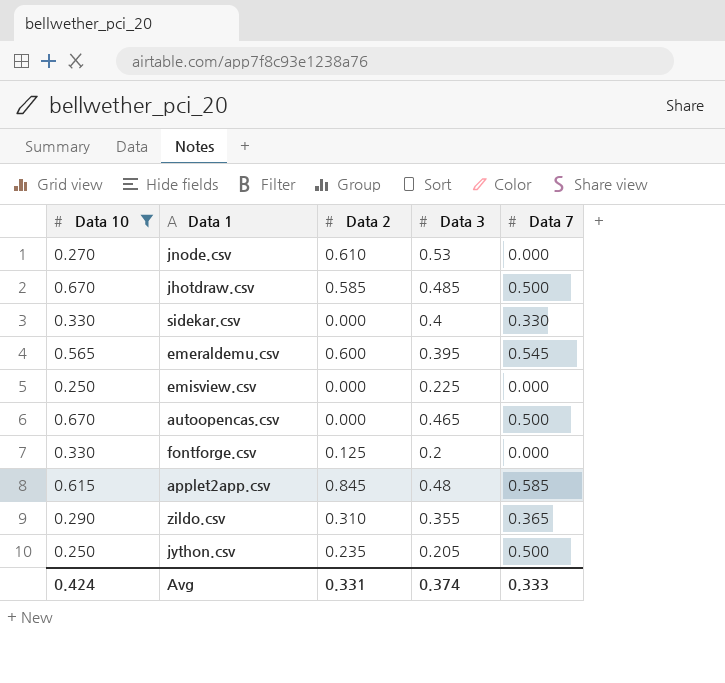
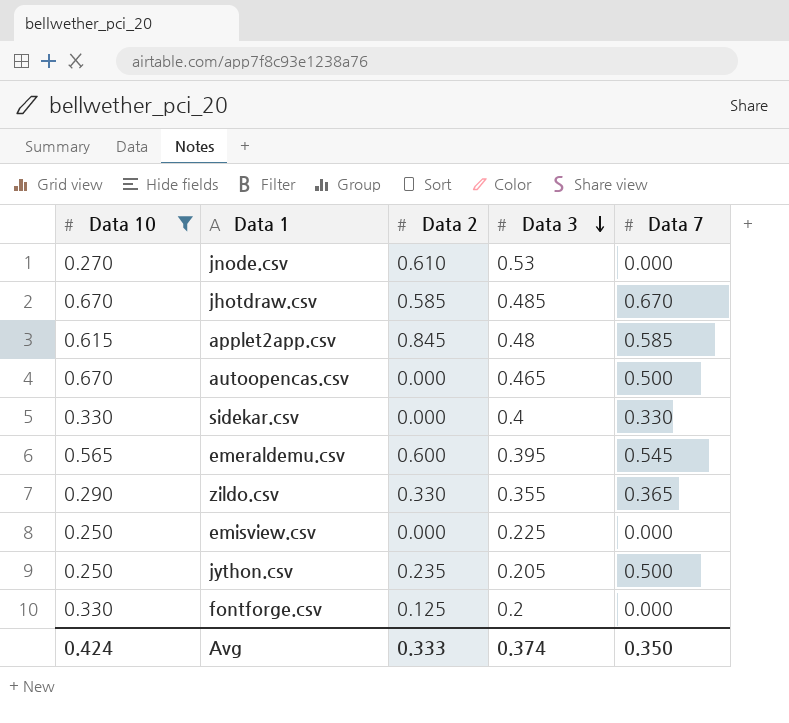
row order: none -> Data 3 descending
jhotdraw.csv | Data 7: 0.500 -> 0.670
zildo.csv | Data 2: 0.310 -> 0.330
Avg | Data 2: 0.331 -> 0.333
Avg | Data 7: 0.333 -> 0.350

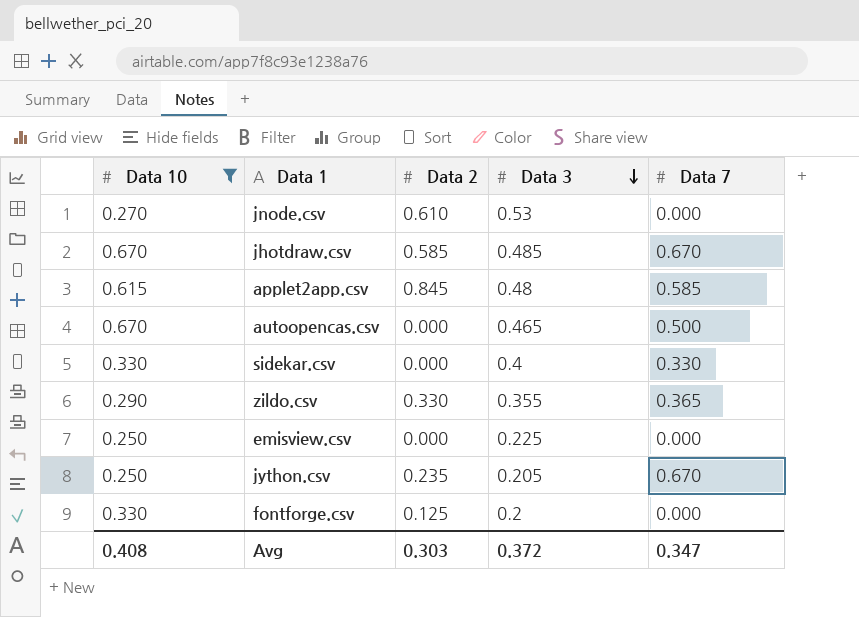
row emeraldemu.csv: 0.565 | 0.600 | 0.395 | 0.545 -> none
jython.csv | Data 7: 0.500 -> 0.670
Avg | Data 10: 0.424 -> 0.408
Avg | Data 2: 0.333 -> 0.303
Avg | Data 3: 0.374 -> 0.372
Avg | Data 7: 0.350 -> 0.347

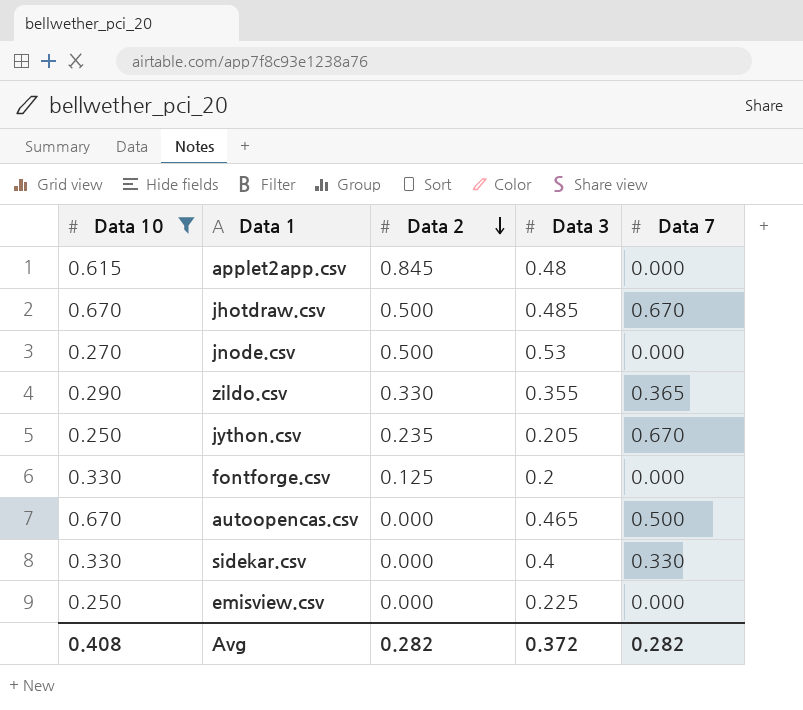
row order: Data 3 descending -> Data 2 descending
applet2app.csv | Data 7: 0.585 -> 0.000
jhotdraw.csv | Data 2: 0.585 -> 0.500
jnode.csv | Data 2: 0.610 -> 0.500
Avg | Data 2: 0.303 -> 0.282
Avg | Data 7: 0.347 -> 0.282

